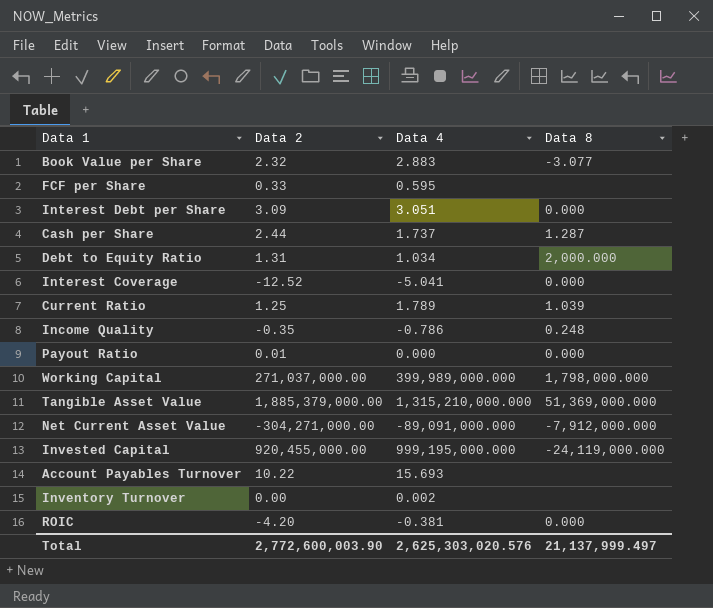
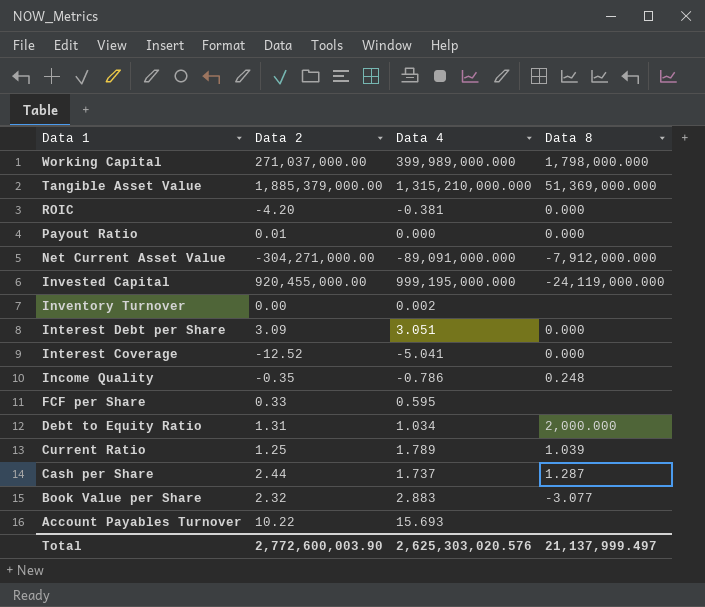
row order: none -> Data 1 descending

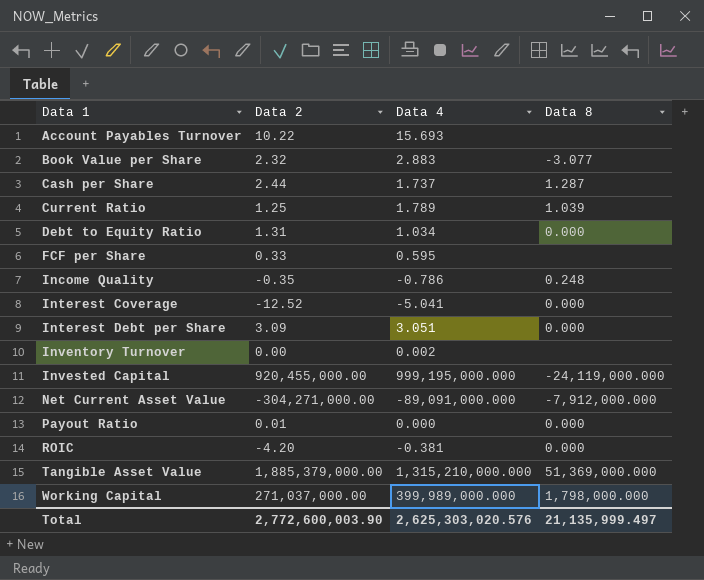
row order: Data 1 descending -> Data 1 ascending
Debt to Equity Ratio | Data 8: 2,000.000 -> 0.000
Total | Data 8: 21,137,999.497 -> 21,135,999.497

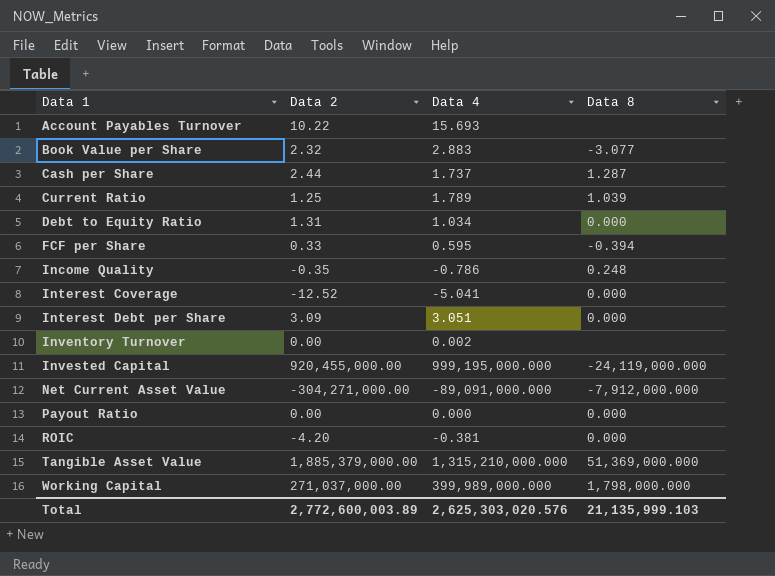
FCF per Share | Data 8: none -> -0.394
Payout Ratio | Data 2: 0.01 -> 0.00
Total | Data 2: 2,772,600,003.90 -> 2,772,600,003.89
Total | Data 8: 21,135,999.497 -> 21,135,999.103

